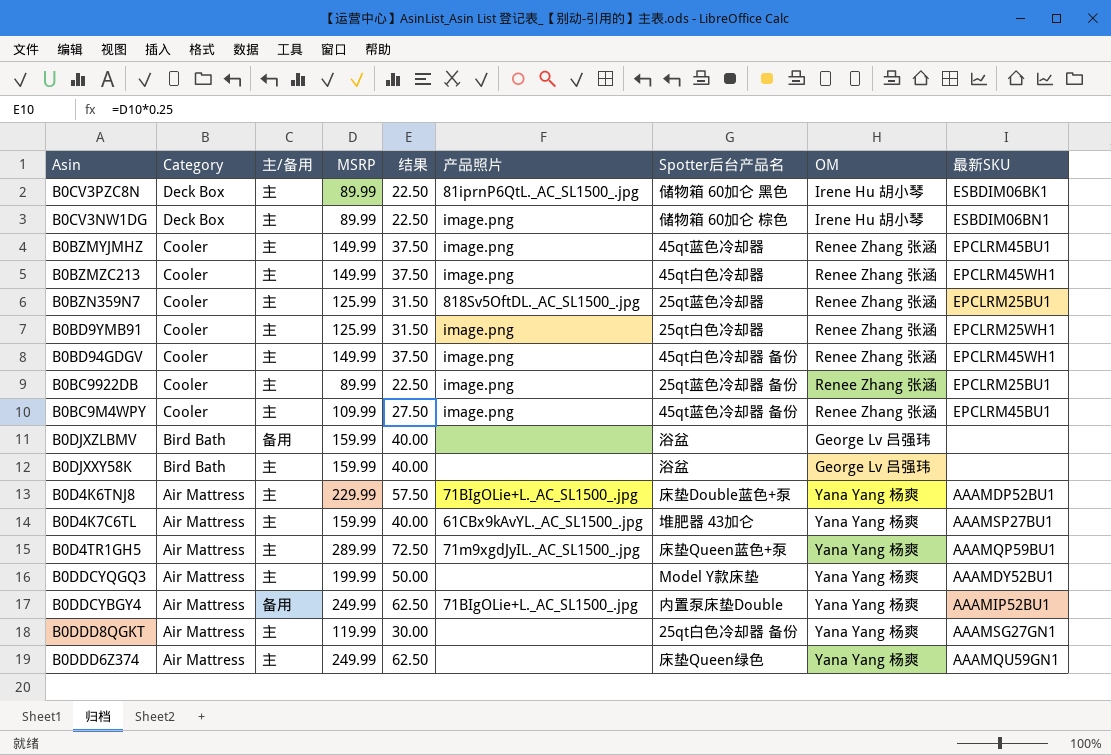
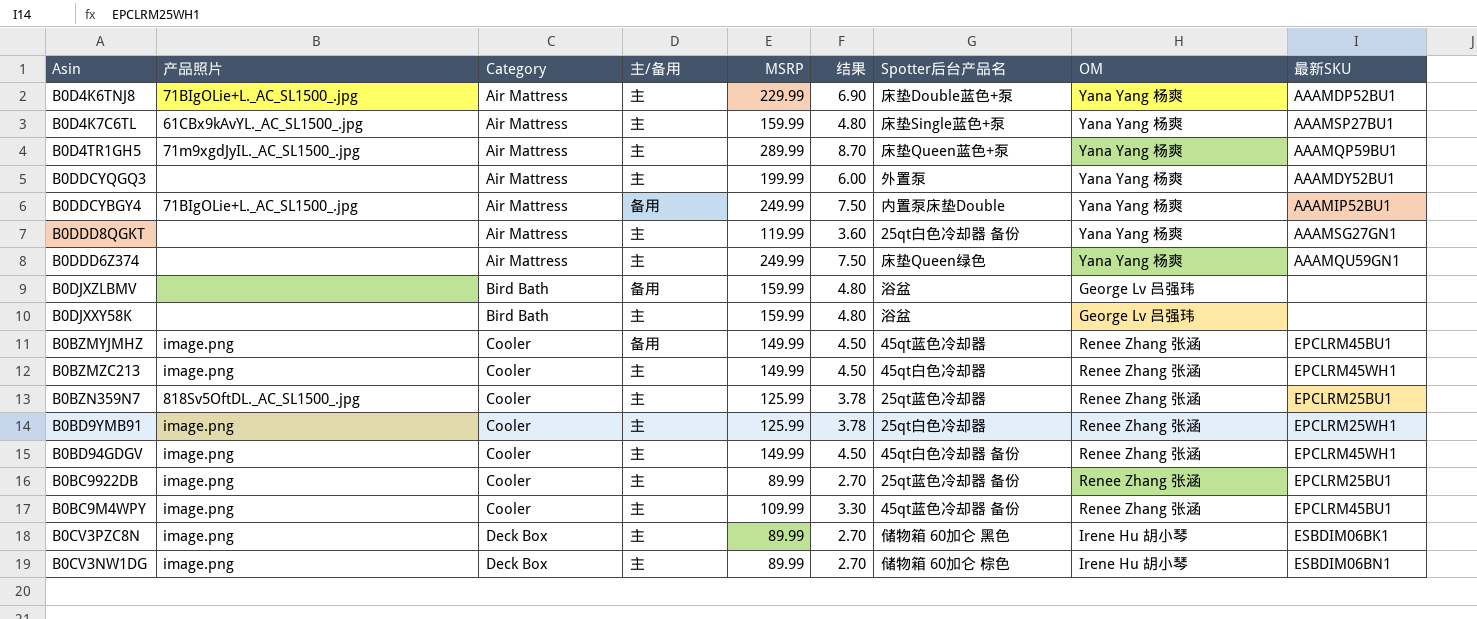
row order: Category descending -> Category ascending
column 产品照片 | position: 6 -> 2
column 结果 | formula: [MSRP] * 0.25 -> [MSRP] * 0.03
B0D4K7C6TL | Spotter后台产品名: 堆肥器 43加仑 -> 床垫Single蓝色+泵
B0DDCYQGQ3 | Spotter后台产品名: Model Y款床垫 -> 外置泵
B0BZMYJMHZ | 主/备用: 主 -> 备用
B0CV3PZC8N | 产品照片: 81iprnP6QtL._AC_SL1500_.jpg -> image.png

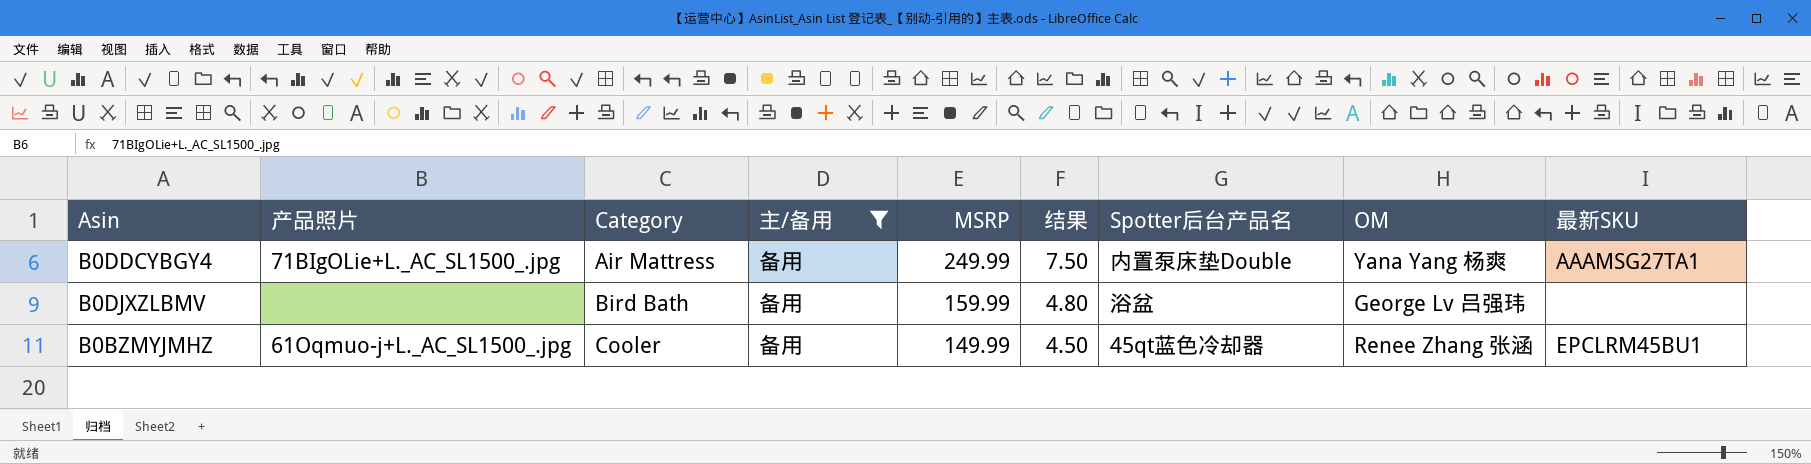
filter: none -> 主/备用 = 备用
B0DDCYBGY4 | 最新SKU: AAAMIP52BU1 -> AAAMSG27TA1
B0BZMYJMHZ | 产品照片: image.png -> 61Oqmuo-j+L._AC_SL1500_.jpg

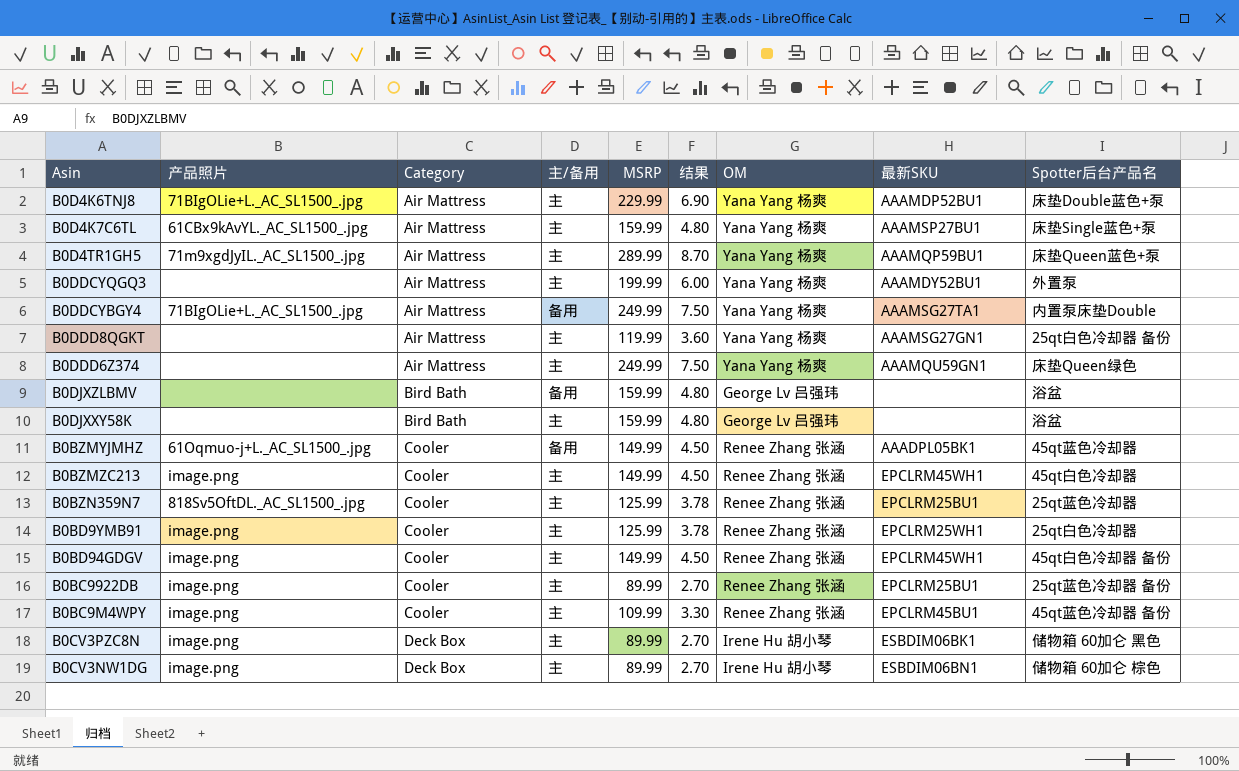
filter: 主/备用 = 备用 -> none
column Spotter后台产品名 | position: 7 -> 9
B0BZMYJMHZ | 最新SKU: EPCLRM45BU1 -> AAADPL05BK1

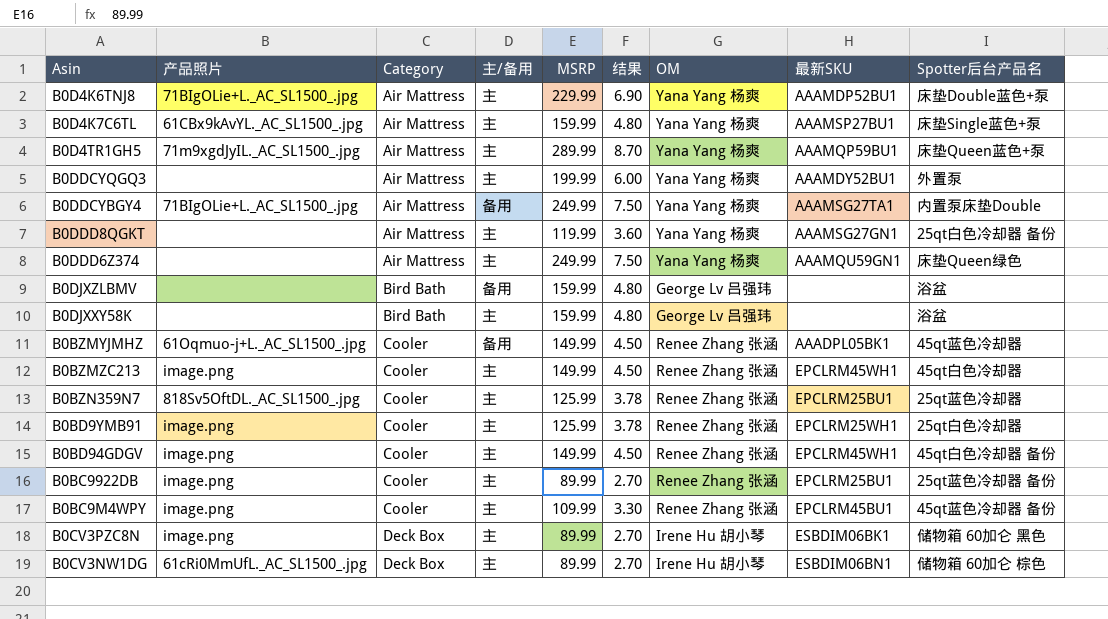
B0CV3NW1DG | 产品照片: image.png -> 61cRi0MmUfL._AC_SL1500_.jpg

